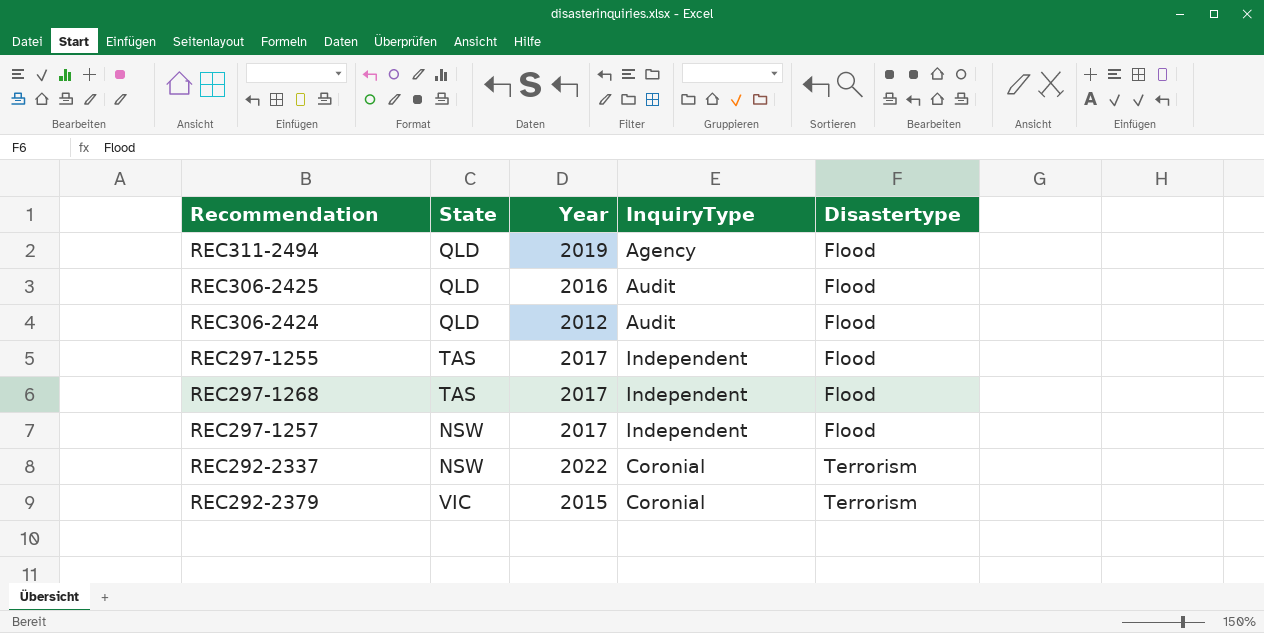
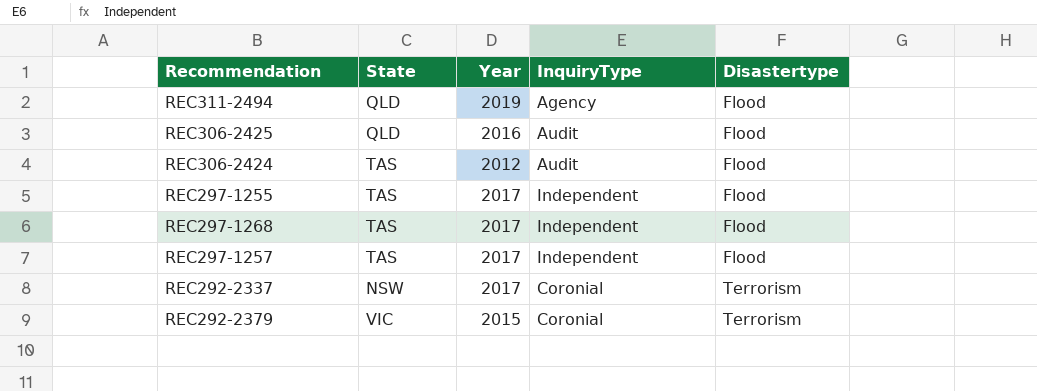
REC306-2424 | State: QLD -> TAS
REC297-1257 | State: NSW -> TAS
REC292-2337 | Year: 2022 -> 2017

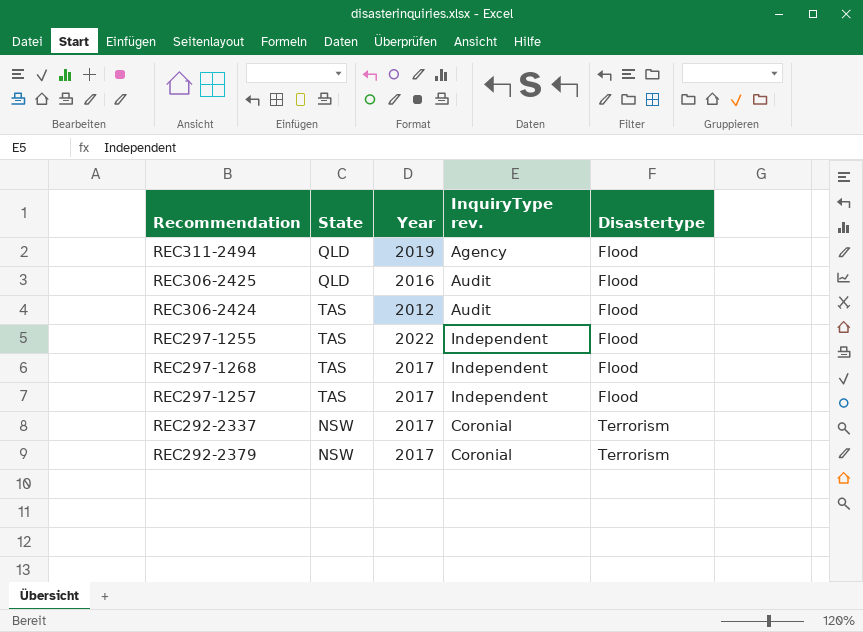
column name: InquiryType -> InquiryType rev.
REC297-1255 | Year: 2017 -> 2022
REC292-2379 | State: VIC -> NSW
REC292-2379 | Year: 2015 -> 2017

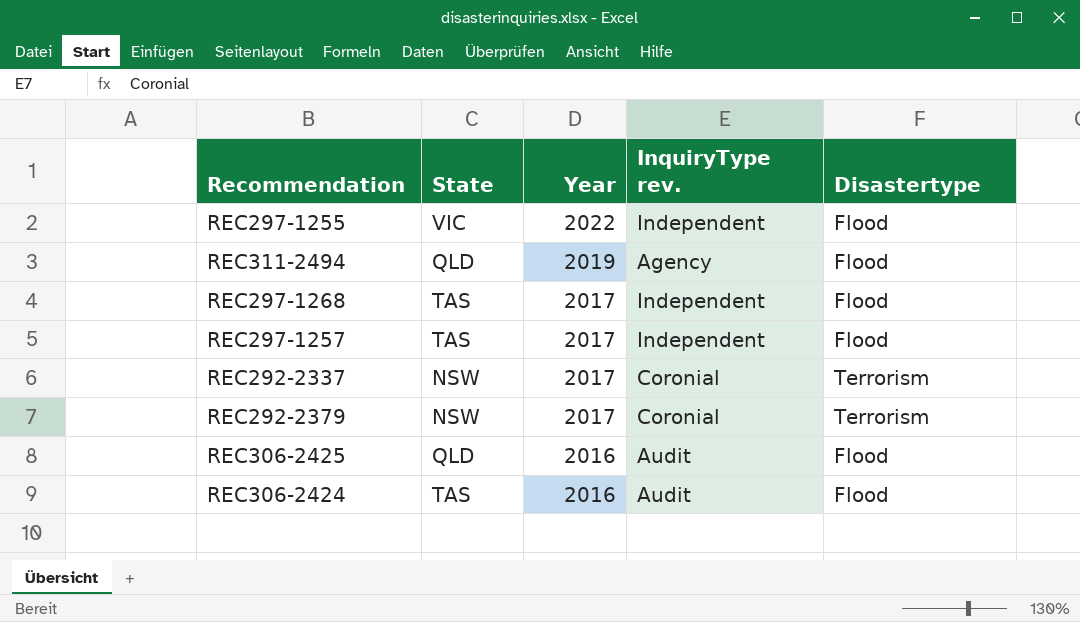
row order: Disastertype ascending -> Year descending
REC297-1255 | State: TAS -> VIC
REC306-2424 | Year: 2012 -> 2016

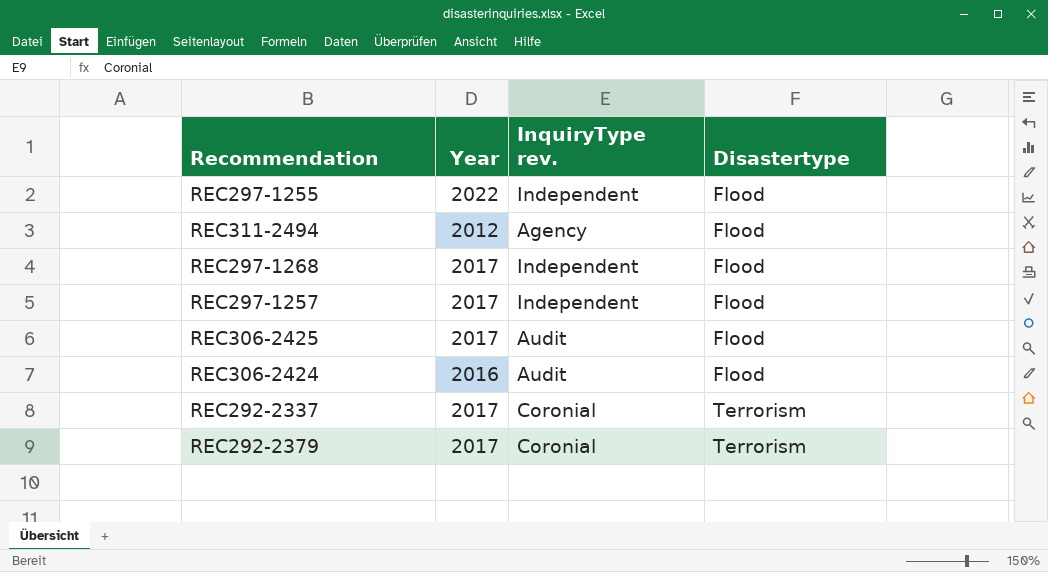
row order: Year descending -> Disastertype ascending
column State | position: 2 -> none
REC311-2494 | Year: 2019 -> 2012
REC306-2425 | Year: 2016 -> 2017

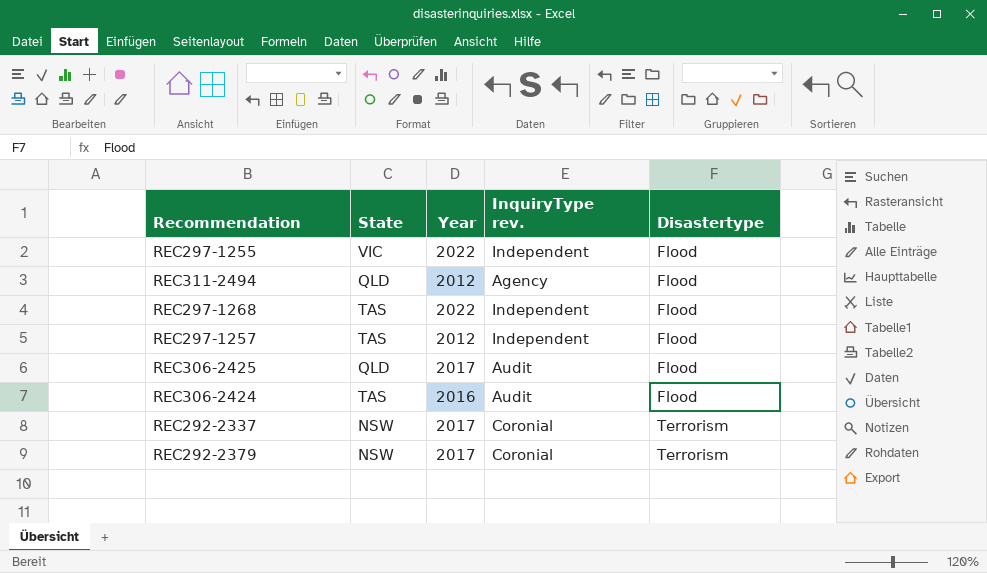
column State | position: none -> 2
REC297-1268 | Year: 2017 -> 2022
REC297-1257 | Year: 2017 -> 2012

